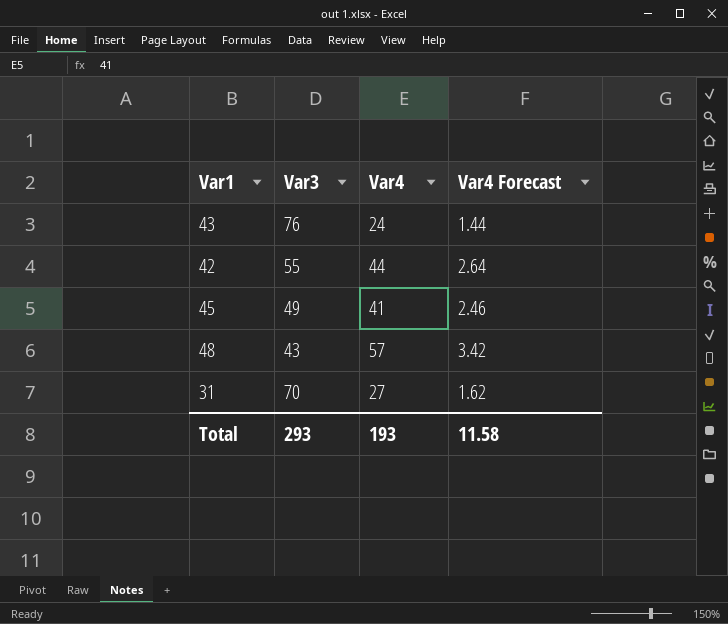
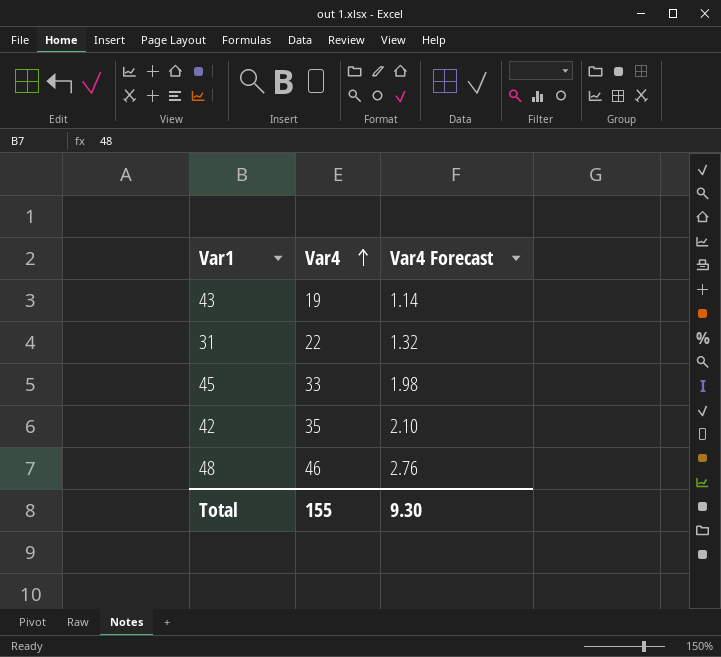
row order: none -> Var4 ascending
column Var3 | position: 2 -> none
43 | Var4: 24 -> 19
43 | Var4 Forecast: 1.44 -> 1.14
31 | Var4: 27 -> 22
31 | Var4 Forecast: 1.62 -> 1.32
45 | Var4: 41 -> 33
45 | Var4 Forecast: 2.46 -> 1.98
42 | Var4: 44 -> 35
42 | Var4 Forecast: 2.64 -> 2.10
48 | Var4: 57 -> 46
48 | Var4 Forecast: 3.42 -> 2.76
Total | Var4: 193 -> 155
Total | Var4 Forecast: 11.58 -> 9.30

